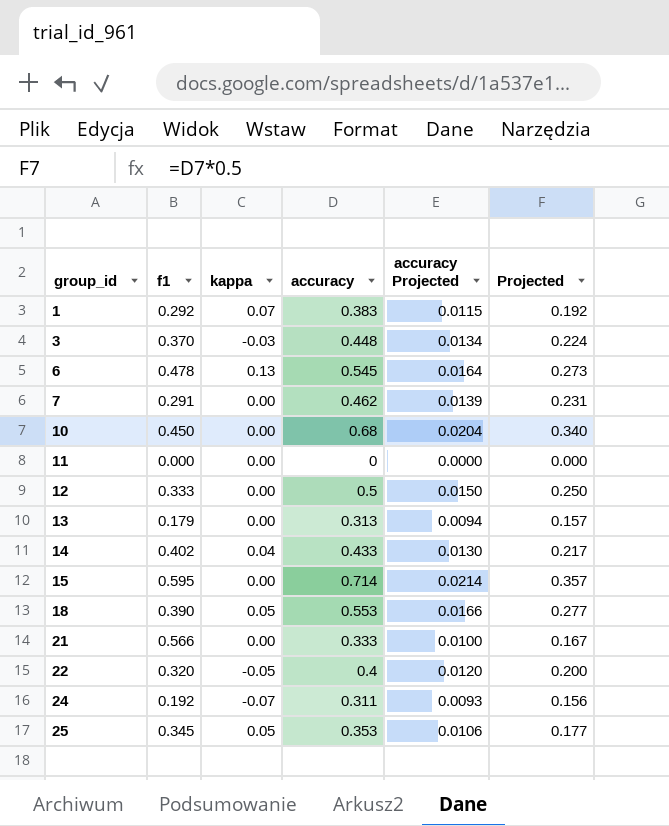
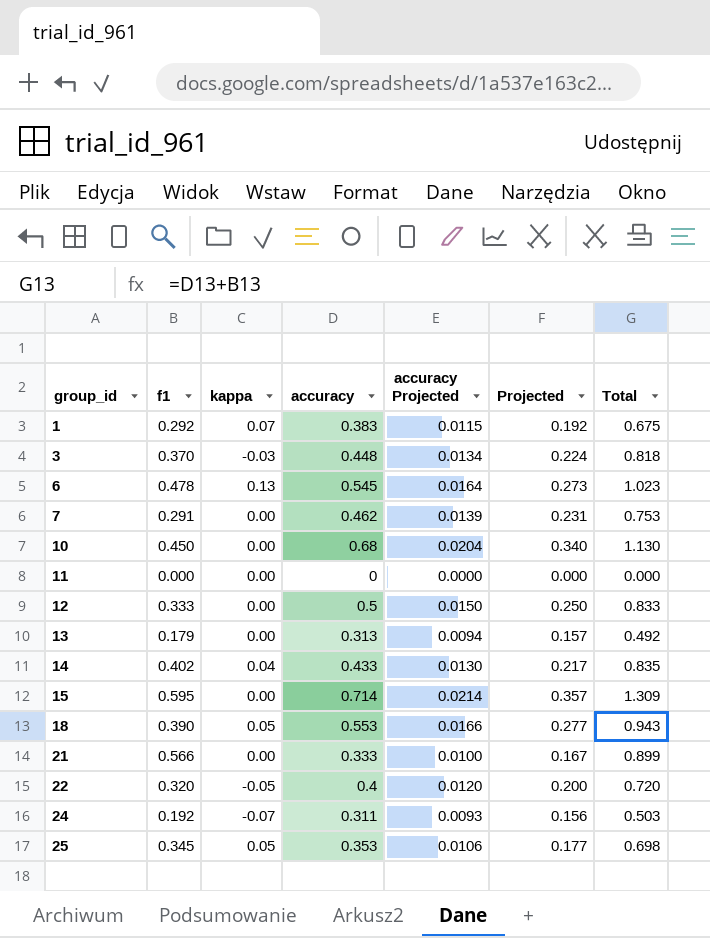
column Total | formula: none -> [f1] + [accuracy]

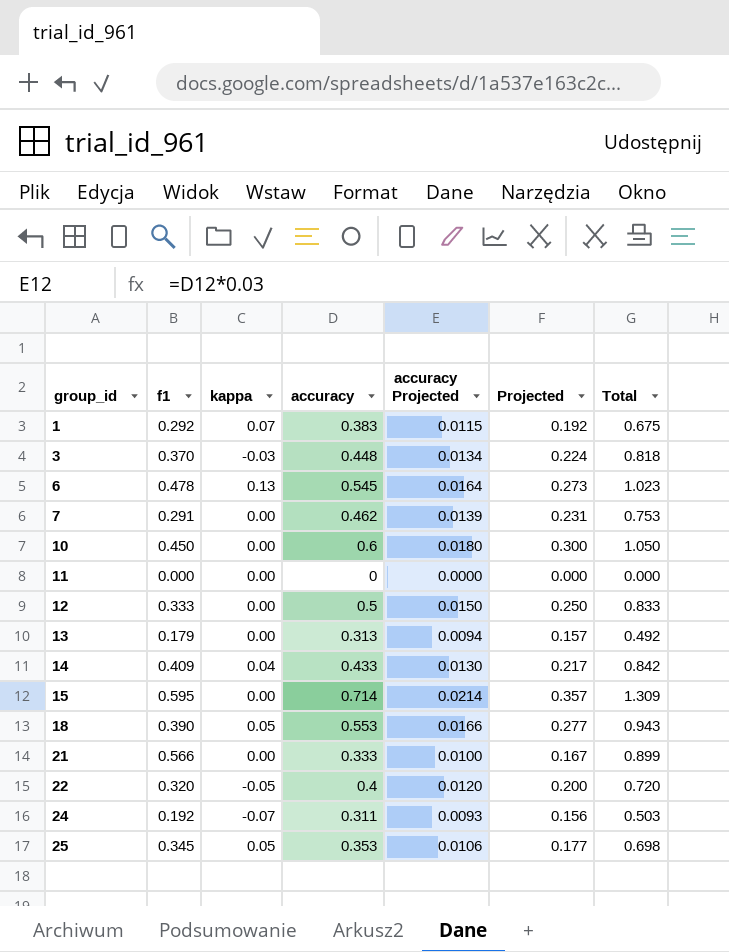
10 | accuracy: 0.68 -> 0.6
10 | accuracy Projected: 0.0204 -> 0.0180
10 | Projected: 0.340 -> 0.300
10 | Total: 1.130 -> 1.050
14 | f1: 0.402 -> 0.409
14 | Total: 0.835 -> 0.842

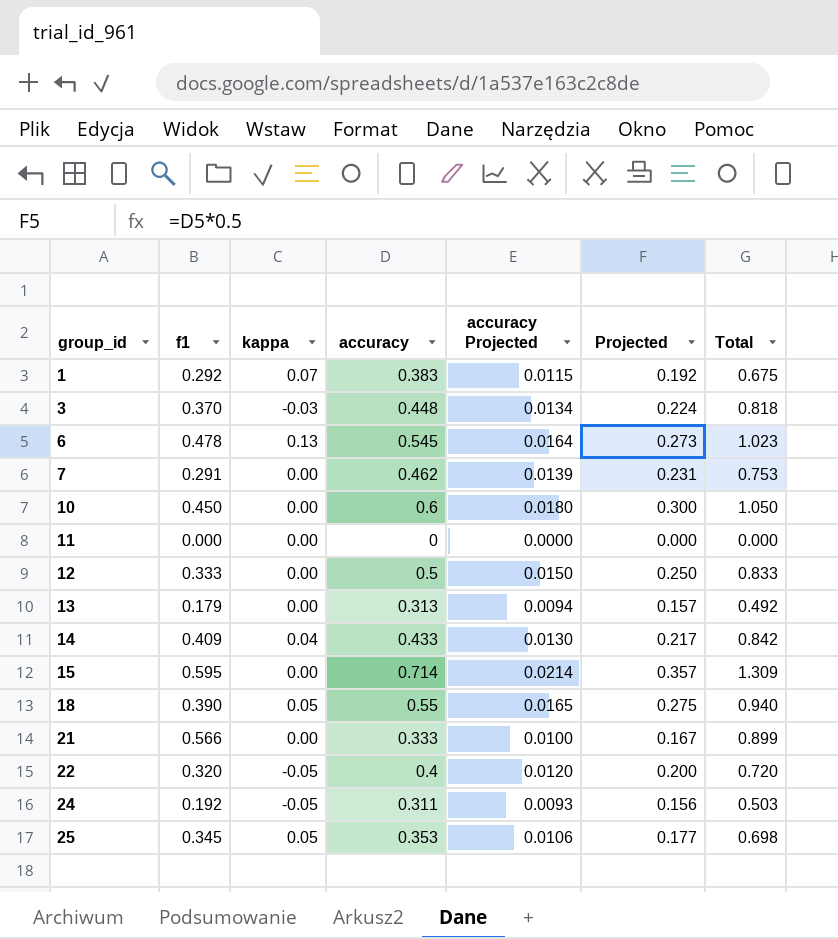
18 | accuracy: 0.553 -> 0.55
18 | accuracy Projected: 0.0166 -> 0.0165
18 | Projected: 0.277 -> 0.275
18 | Total: 0.943 -> 0.940
24 | kappa: -0.07 -> -0.05

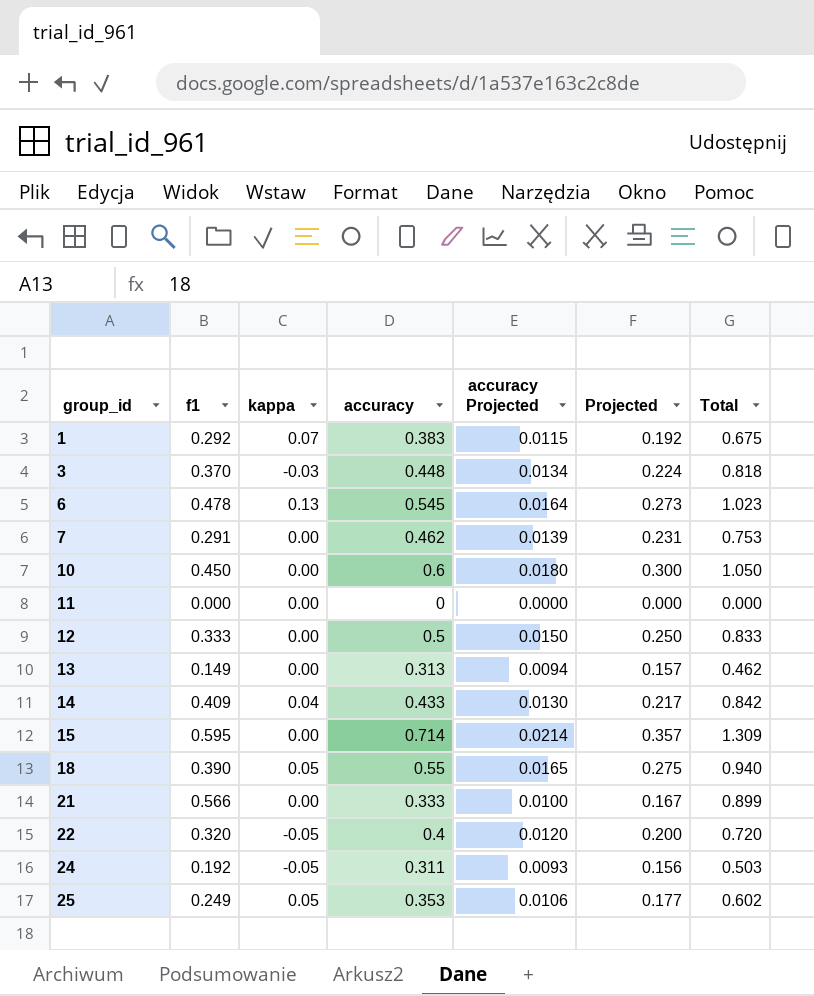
13 | f1: 0.179 -> 0.149
13 | Total: 0.492 -> 0.462
25 | f1: 0.345 -> 0.249
25 | Total: 0.698 -> 0.602

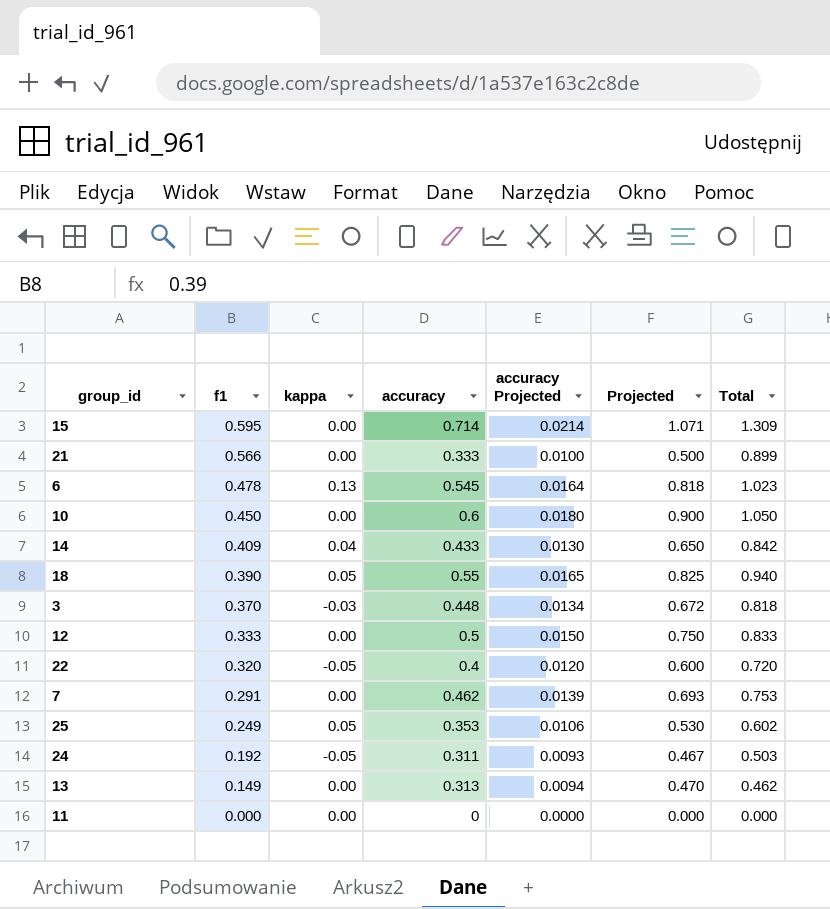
row order: group_id ascending -> f1 descending
column Projected | formula: [accuracy] * 0.5 -> [accuracy] * 1.5
row 1: 0.292 | 0.07 | 0.383 | 0.0115 | 0.192 | 0.675 -> none

